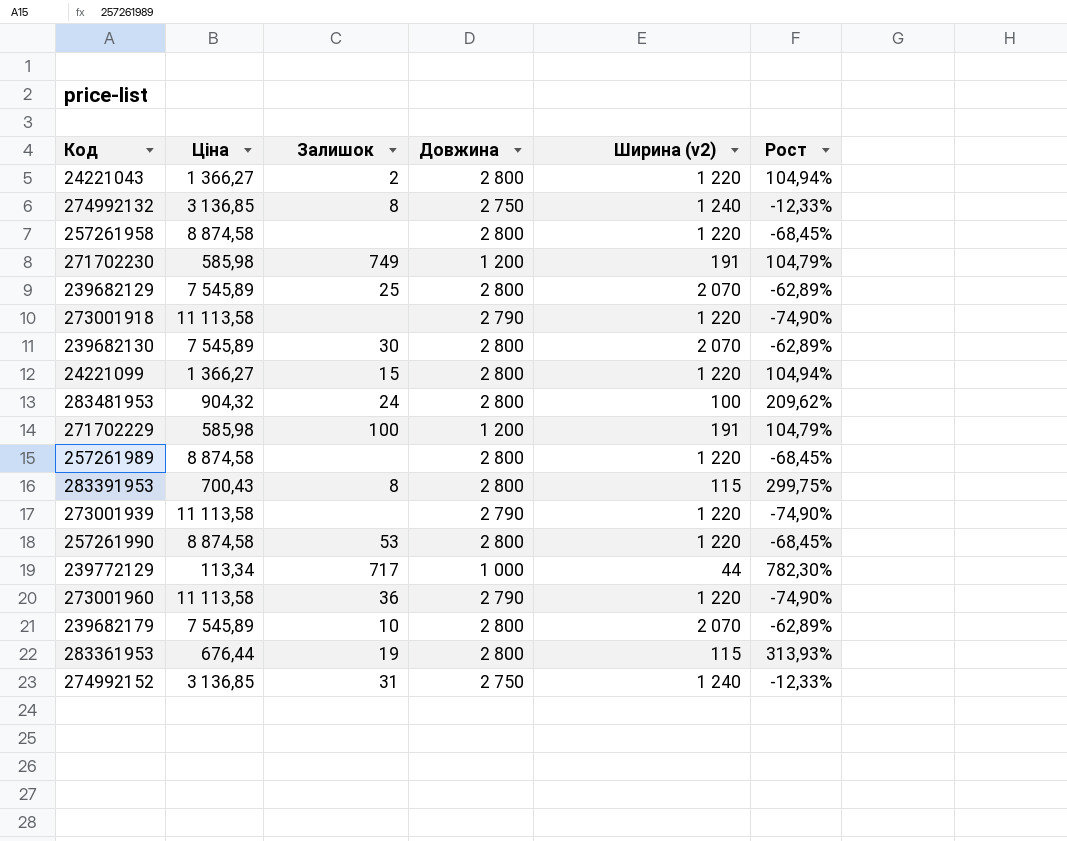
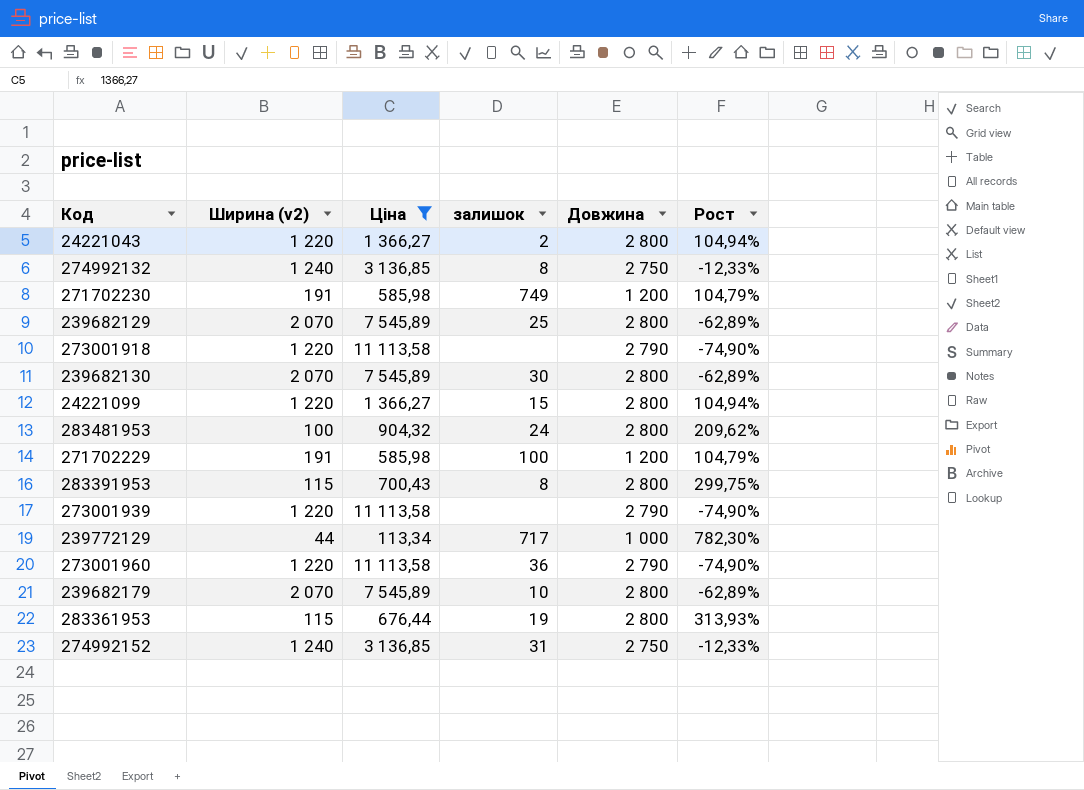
filter: none -> Ціна != 8 874,58
column Ширина (v2) | position: 5 -> 2
column name: Залишок -> залишок

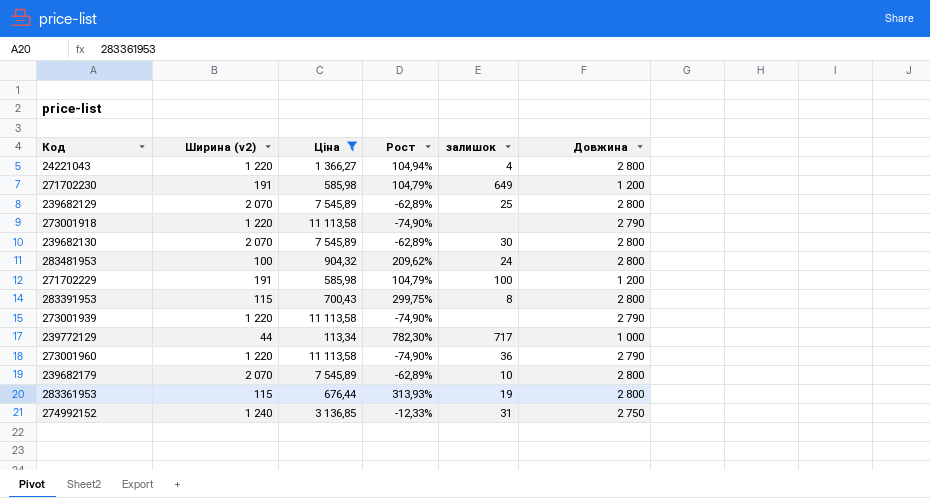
column Рост | position: 6 -> 4
row 274992132: 1 240 | 3 136,85 | 8 | 2 750 | -12,33% -> none
row 24221099: 1 220 | 1 366,27 | 15 | 2 800 | 104,94% -> none
24221043 | залишок: 2 -> 4
271702230 | залишок: 749 -> 649

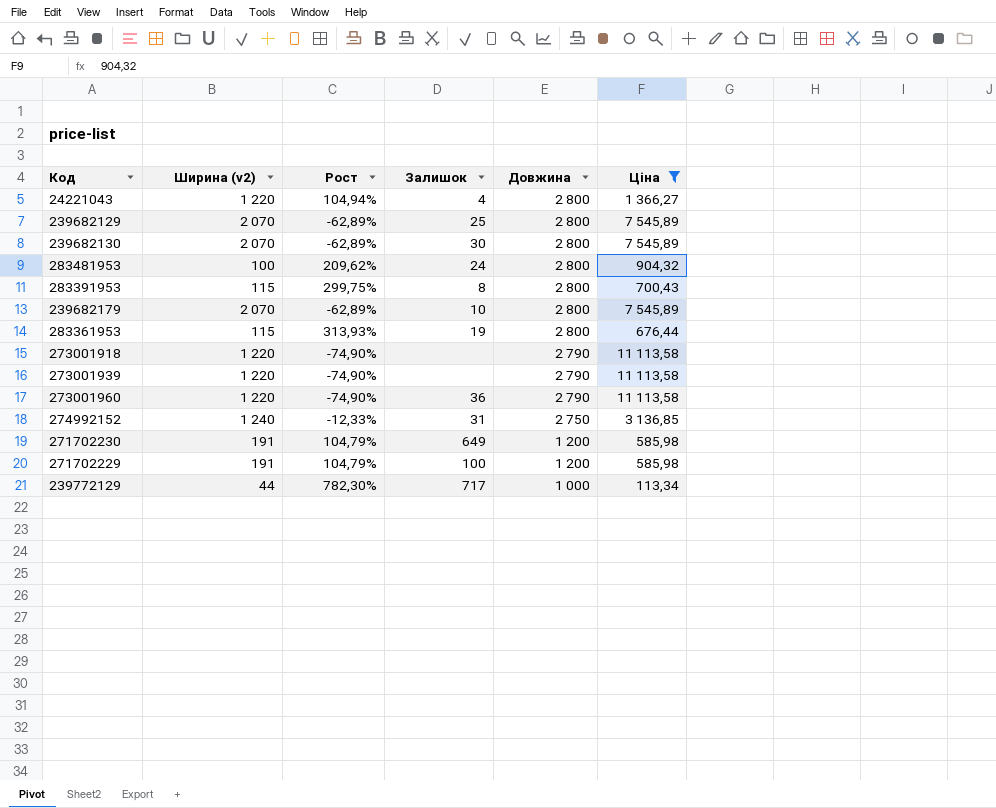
row order: none -> Довжина descending
column name: залишок -> Залишок
column Ціна | position: 3 -> 6

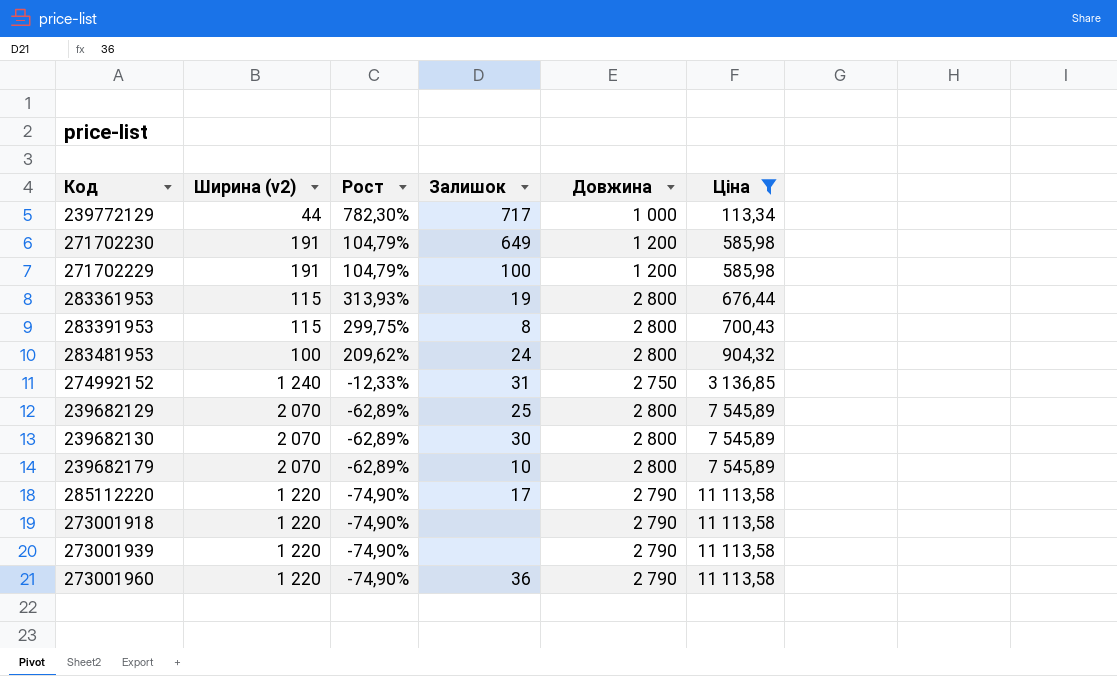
row order: Довжина descending -> Ціна ascending
row 24221043: 1 220 | 104,94% | 4 | 2 800 | 1 366,27 -> none
row 285112220: none -> 1 220 | -74,90% | 17 | 2 790 | 11 113,58

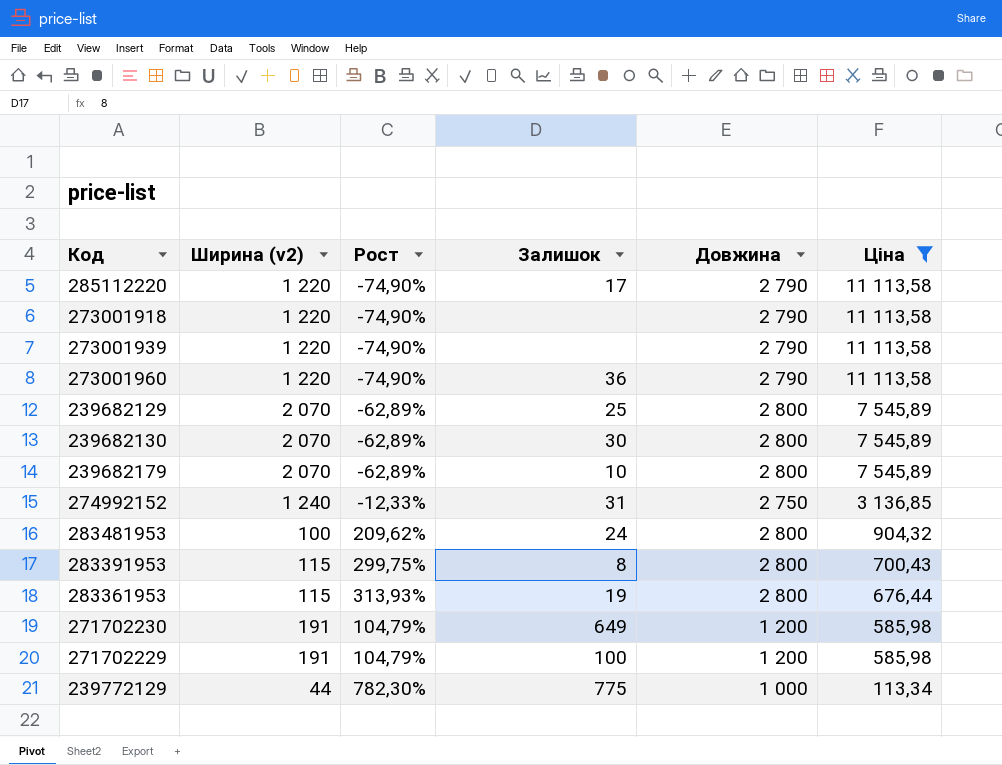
row order: Ціна ascending -> Ціна descending
239772129 | Залишок: 717 -> 775

